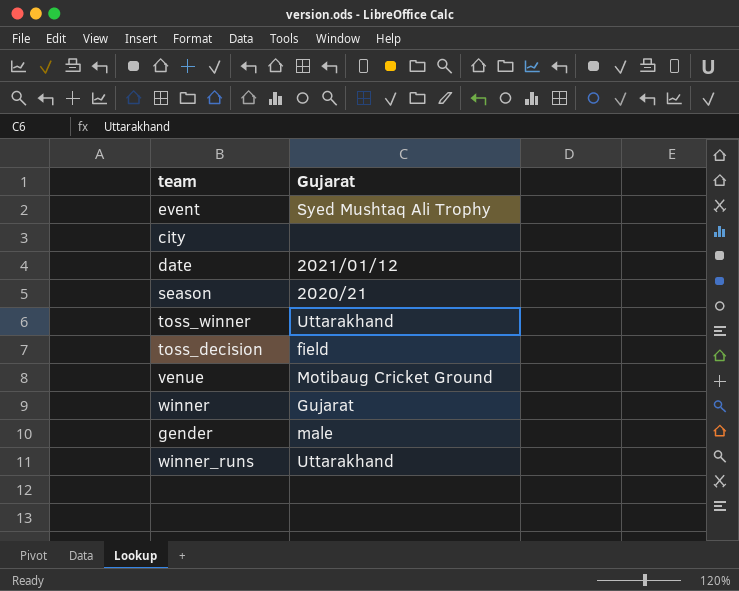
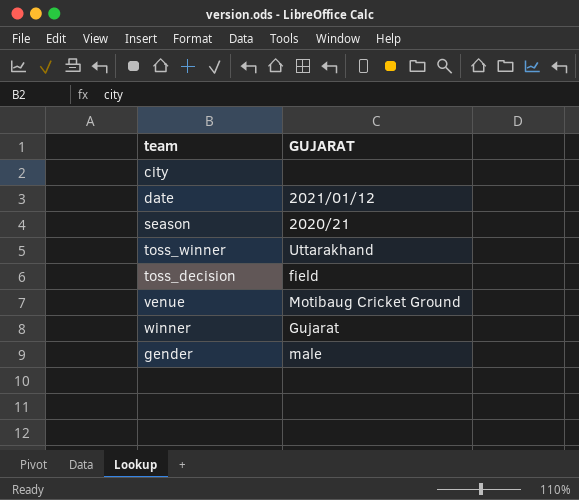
column name: Gujarat -> GUJARAT
row event: Syed Mushtaq Ali Trophy -> none
row winner_runs: Uttarakhand -> none

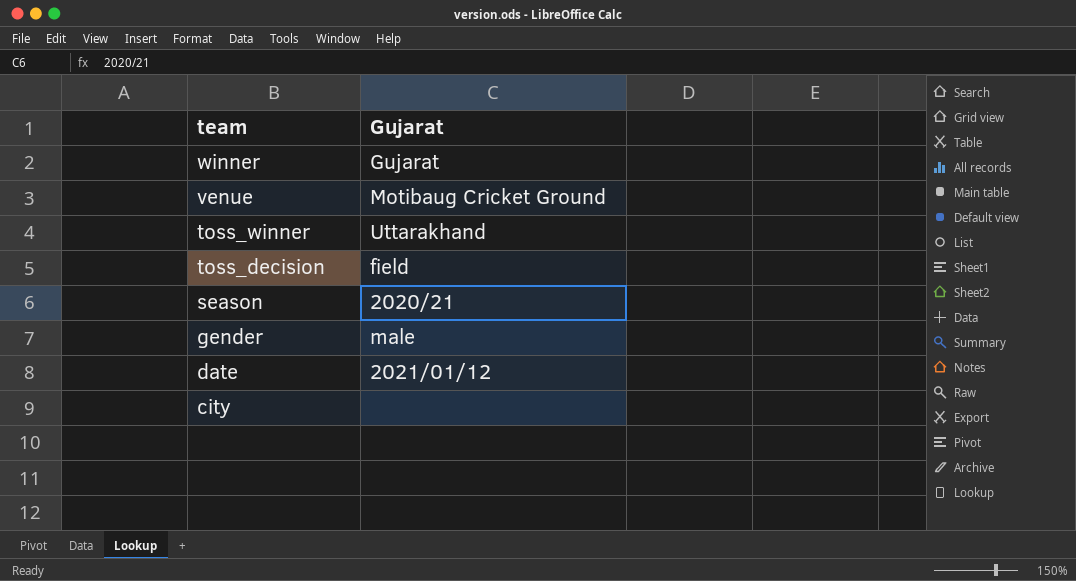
row order: none -> team descending
column name: GUJARAT -> Gujarat

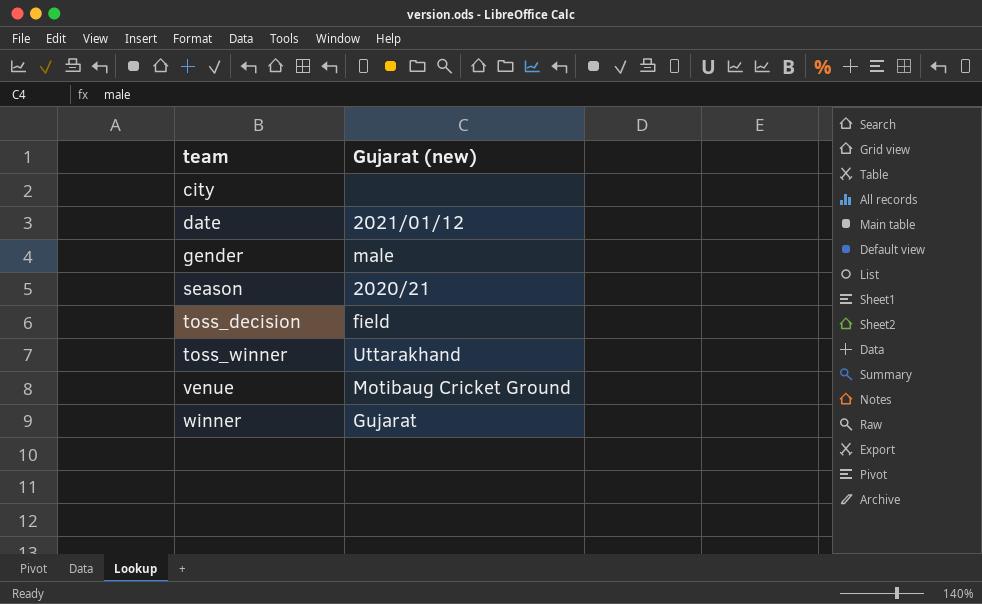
row order: team descending -> team ascending
column name: Gujarat -> Gujarat (new)

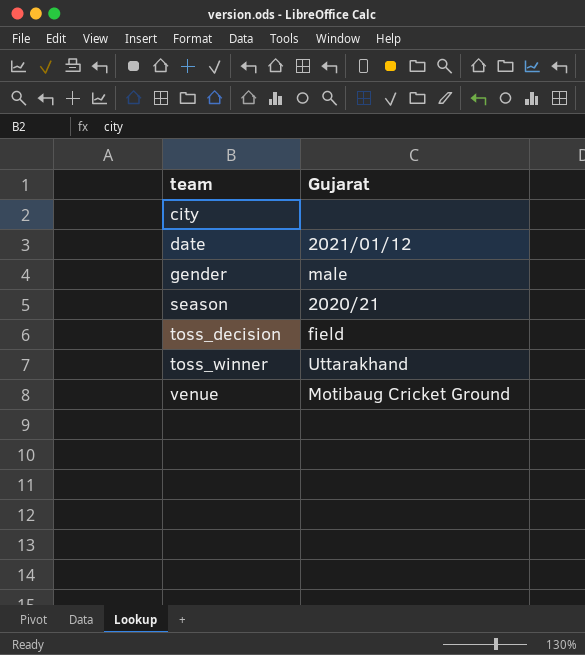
column name: Gujarat (new) -> Gujarat
row winner: Gujarat -> none

